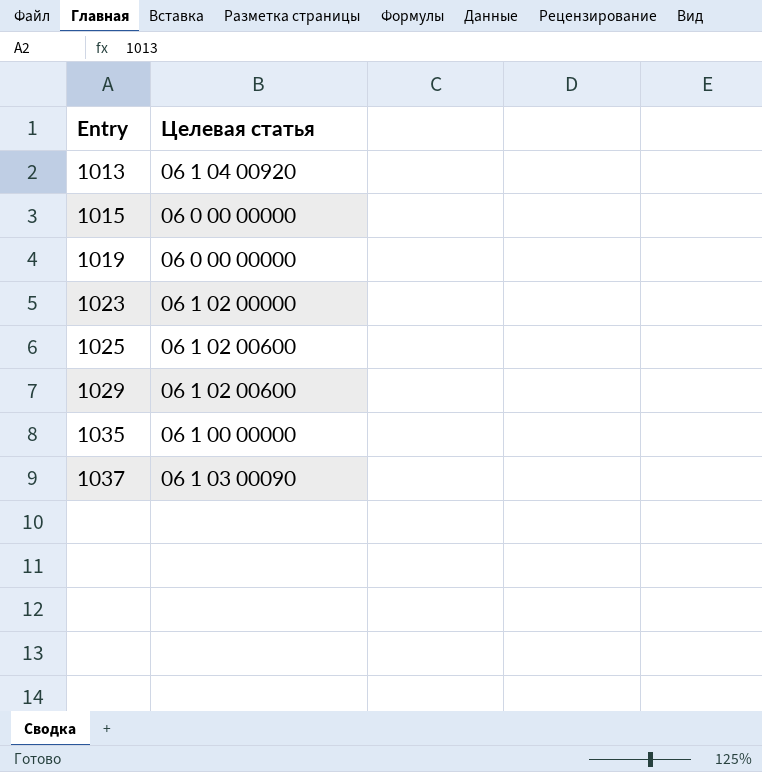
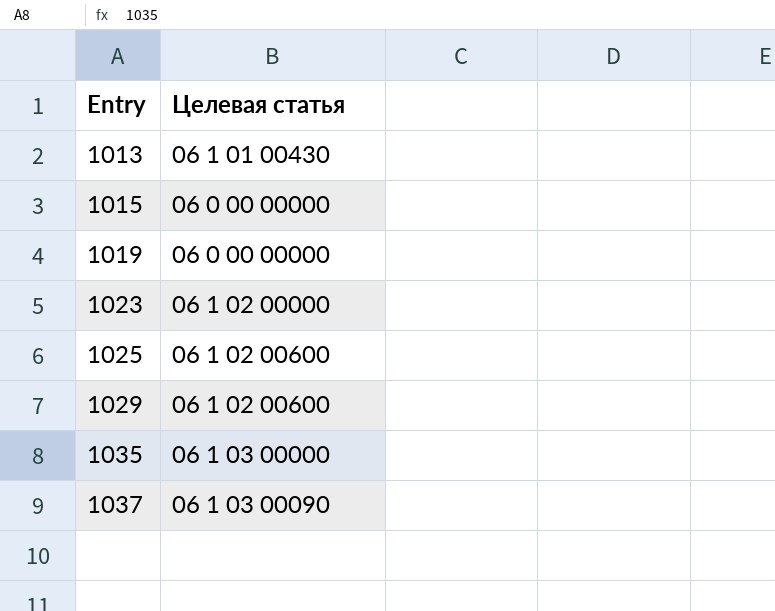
1013 | Целевая статья: 06 1 04 00920 -> 06 1 01 00430
1035 | Целевая статья: 06 1 00 00000 -> 06 1 03 00000

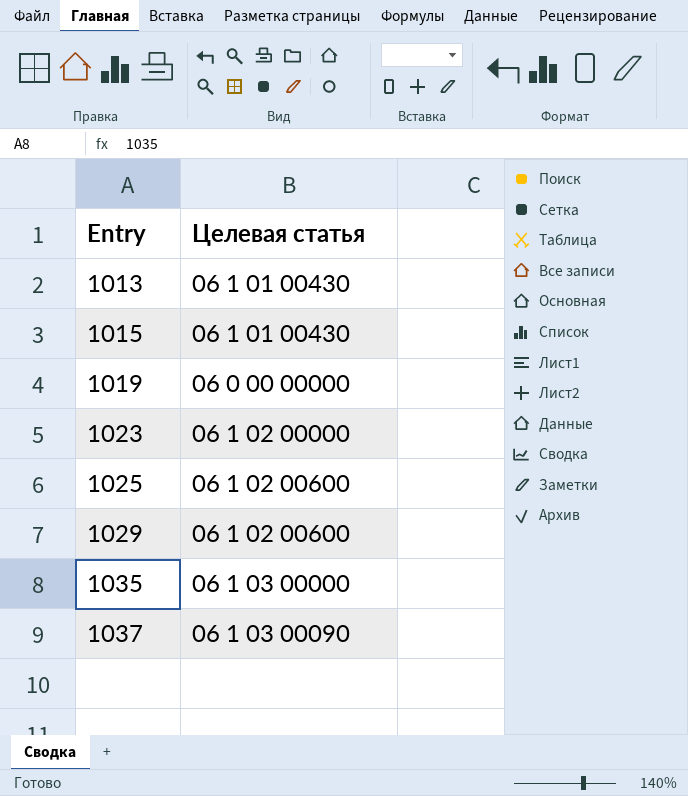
1015 | Целевая статья: 06 0 00 00000 -> 06 1 01 00430

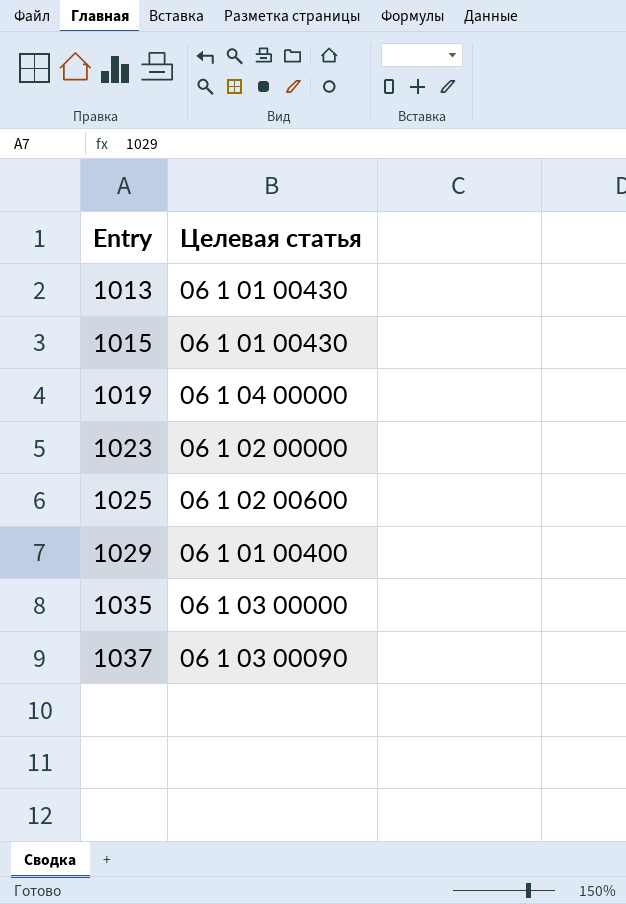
1019 | Целевая статья: 06 0 00 00000 -> 06 1 04 00000
1029 | Целевая статья: 06 1 02 00600 -> 06 1 01 00400

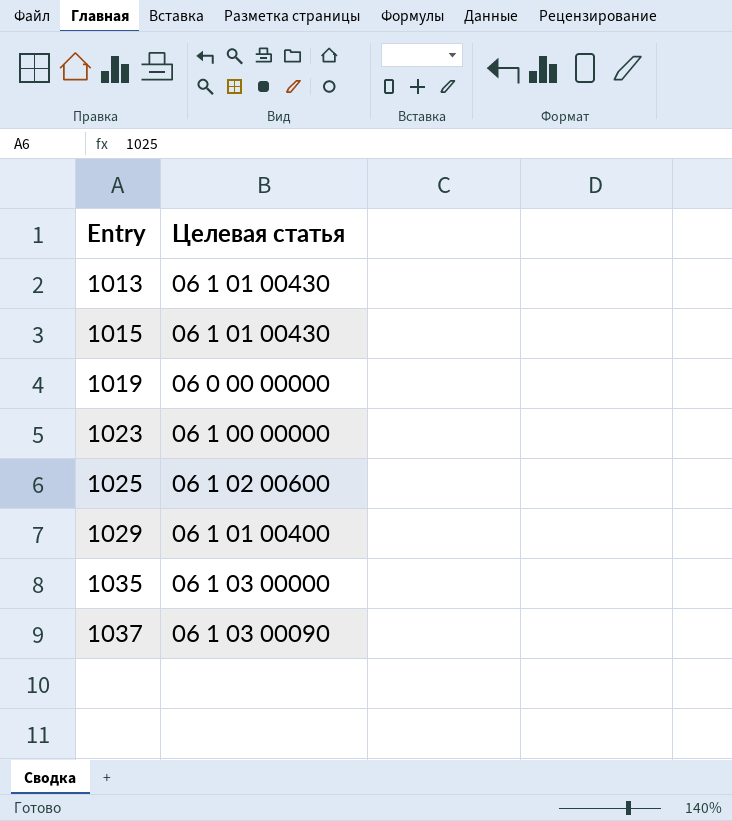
1019 | Целевая статья: 06 1 04 00000 -> 06 0 00 00000
1023 | Целевая статья: 06 1 02 00000 -> 06 1 00 00000

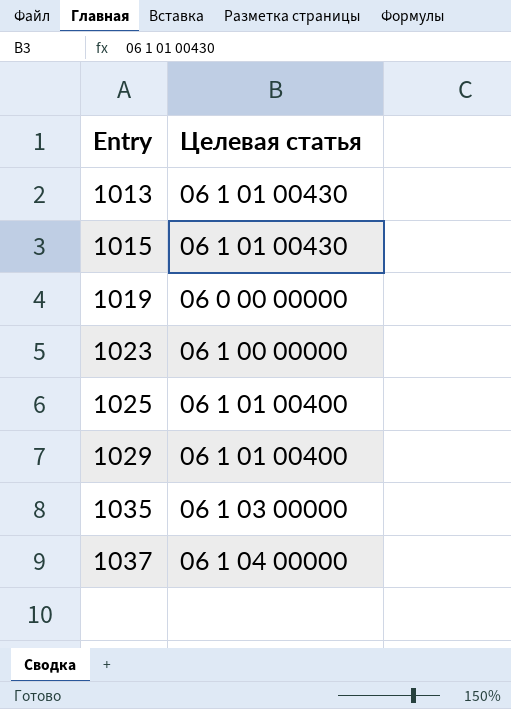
1025 | Целевая статья: 06 1 02 00600 -> 06 1 01 00400
1037 | Целевая статья: 06 1 03 00090 -> 06 1 04 00000

